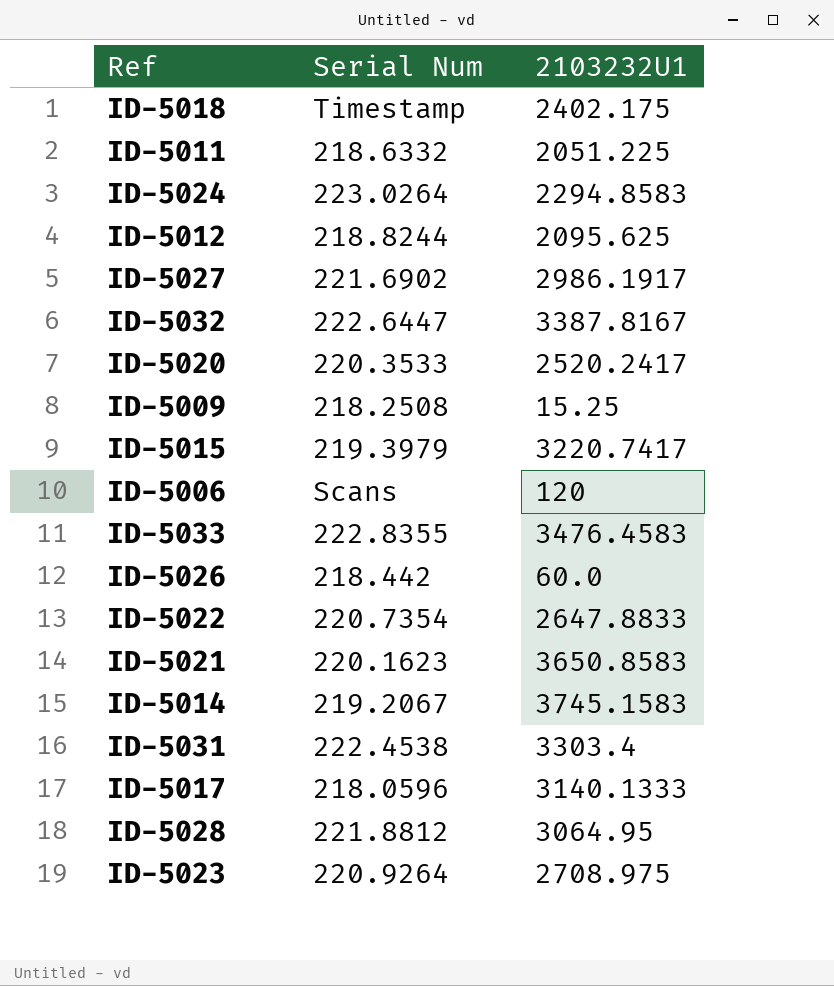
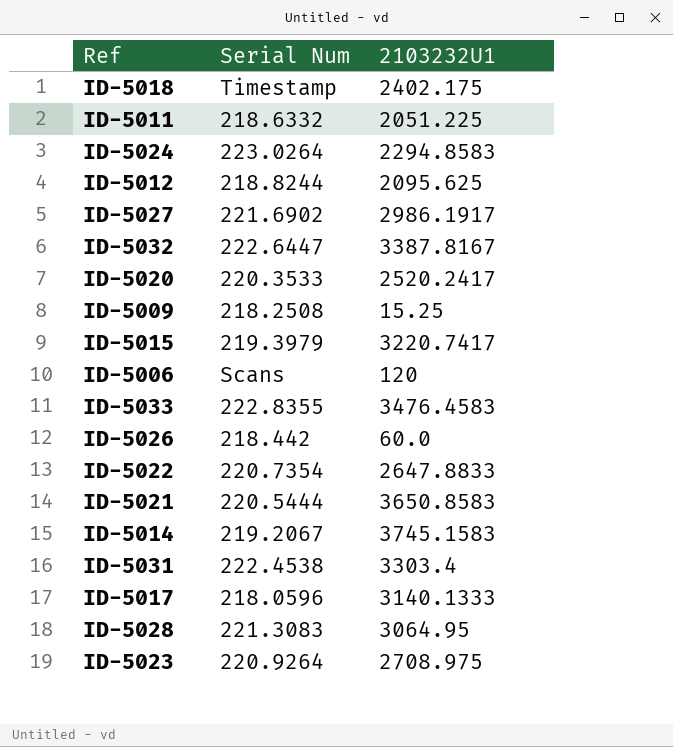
ID-5021 | Serial Num: 220.1623 -> 220.5444
ID-5028 | Serial Num: 221.8812 -> 221.3083

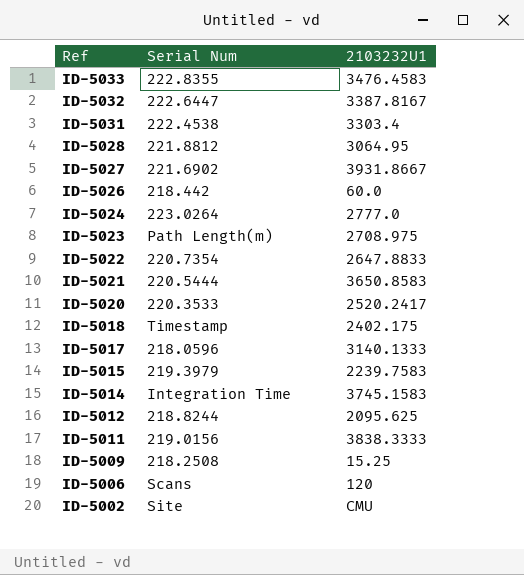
row order: none -> Ref descending
ID-5028 | Serial Num: 221.3083 -> 221.8812
ID-5027 | 2103232U1: 2986.1917 -> 3931.8667
ID-5024 | 2103232U1: 2294.8583 -> 2777.0
ID-5023 | Serial Num: 220.9264 -> Path Length(m)
ID-5015 | 2103232U1: 3220.7417 -> 2239.7583
ID-5014 | Serial Num: 219.2067 -> Integration Time
ID-5011 | Serial Num: 218.6332 -> 219.0156
ID-5011 | 2103232U1: 2051.225 -> 3838.3333
row ID-5002: none -> Site | CMU

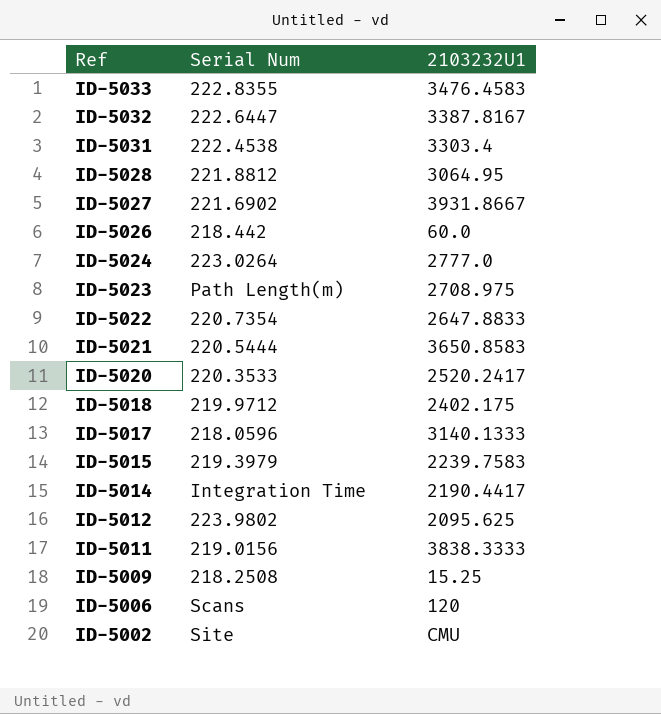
ID-5018 | Serial Num: Timestamp -> 219.9712
ID-5014 | 2103232U1: 3745.1583 -> 2190.4417
ID-5012 | Serial Num: 218.8244 -> 223.9802

